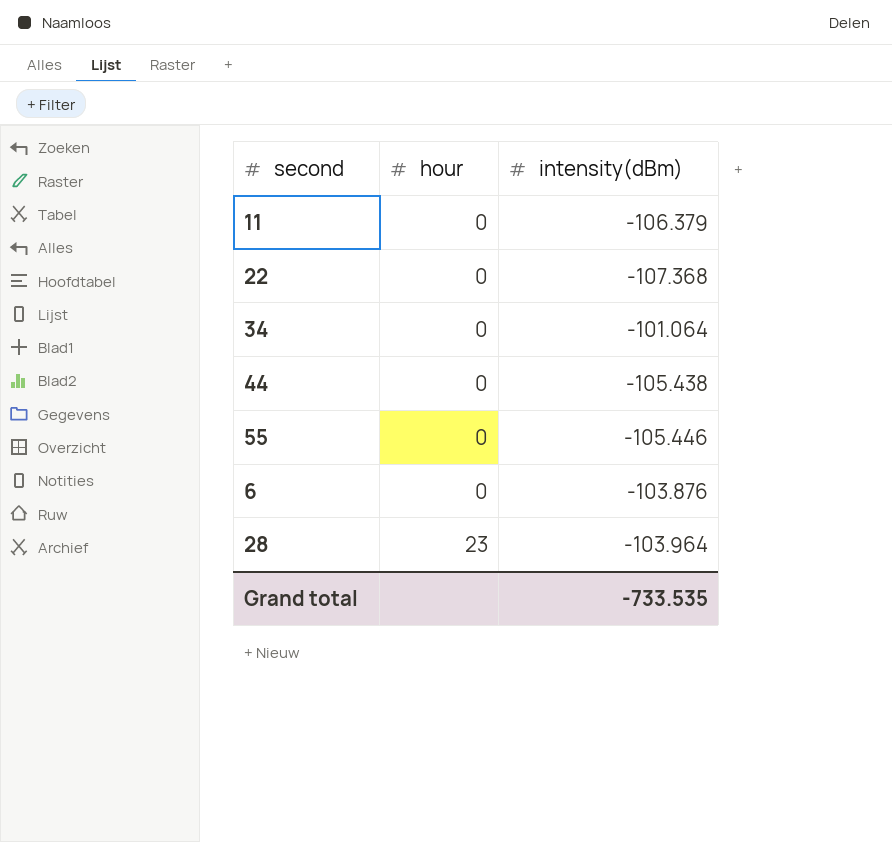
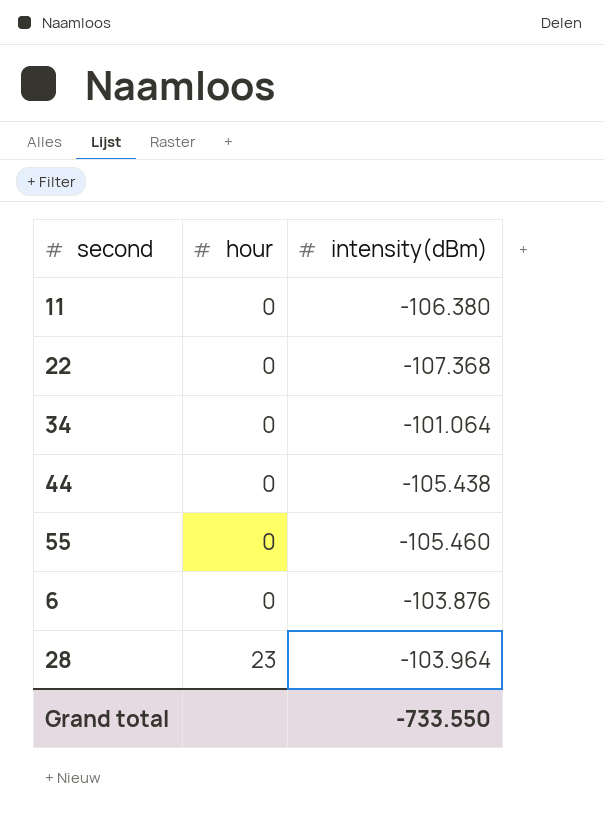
11 | intensity(dBm): -106.379 -> -106.380
55 | intensity(dBm): -105.446 -> -105.460
Grand total | intensity(dBm): -733.535 -> -733.550

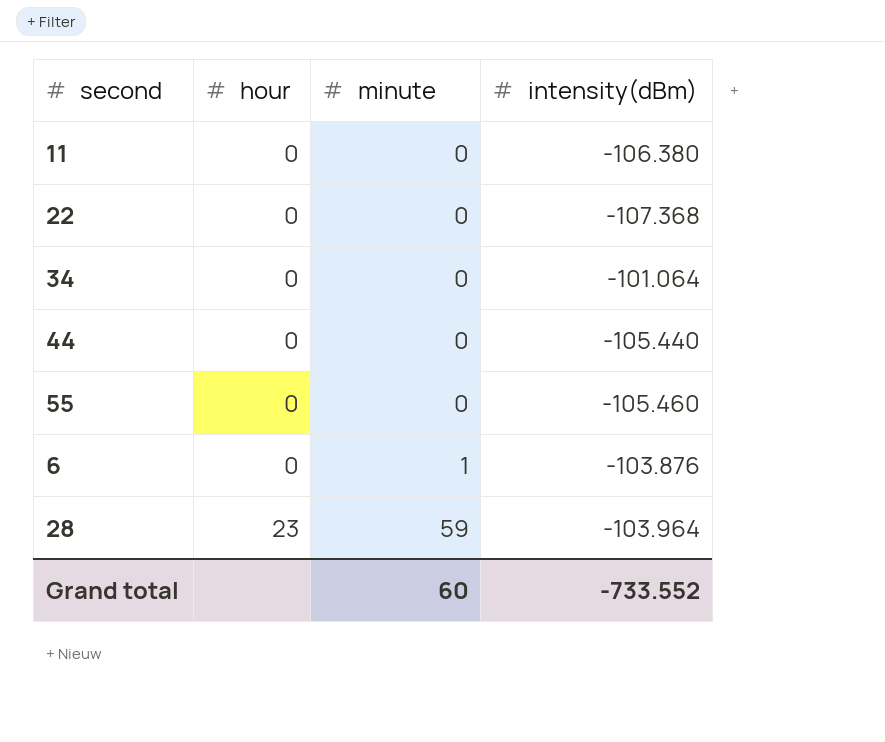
column minute | position: none -> 3
44 | intensity(dBm): -105.438 -> -105.440
Grand total | intensity(dBm): -733.550 -> -733.552

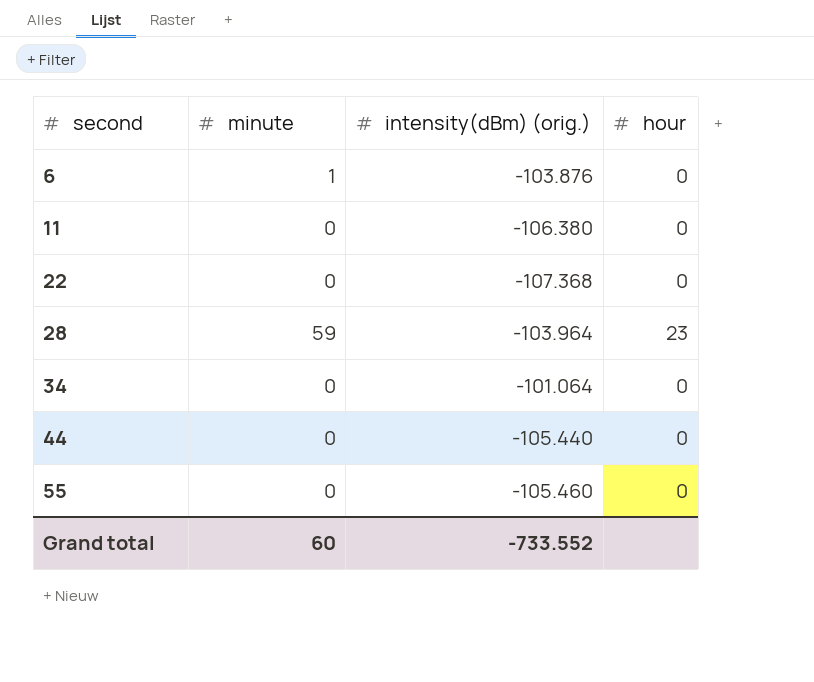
row order: hour ascending -> second ascending
column name: intensity(dBm) -> intensity(dBm) (orig.)
column hour | position: 2 -> 4

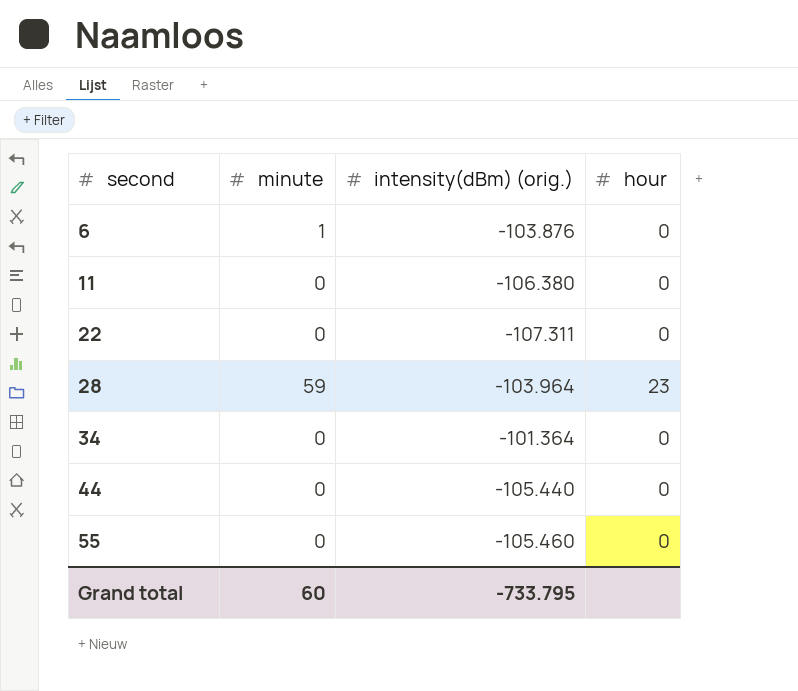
22 | intensity(dBm) (orig.): -107.368 -> -107.311
34 | intensity(dBm) (orig.): -101.064 -> -101.364
Grand total | intensity(dBm) (orig.): -733.552 -> -733.795

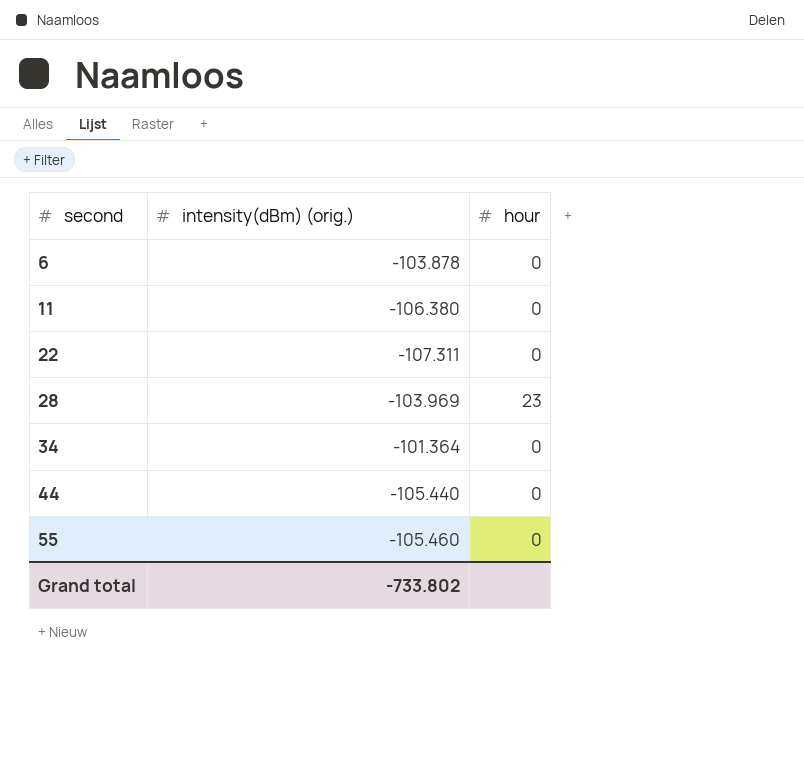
column minute | position: 2 -> none
6 | intensity(dBm) (orig.): -103.876 -> -103.878
28 | intensity(dBm) (orig.): -103.964 -> -103.969
Grand total | intensity(dBm) (orig.): -733.795 -> -733.802

